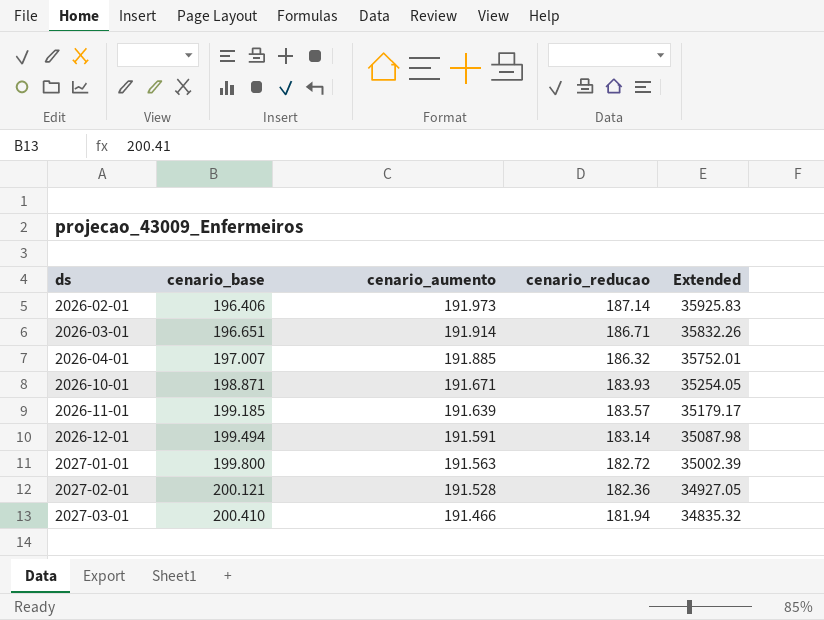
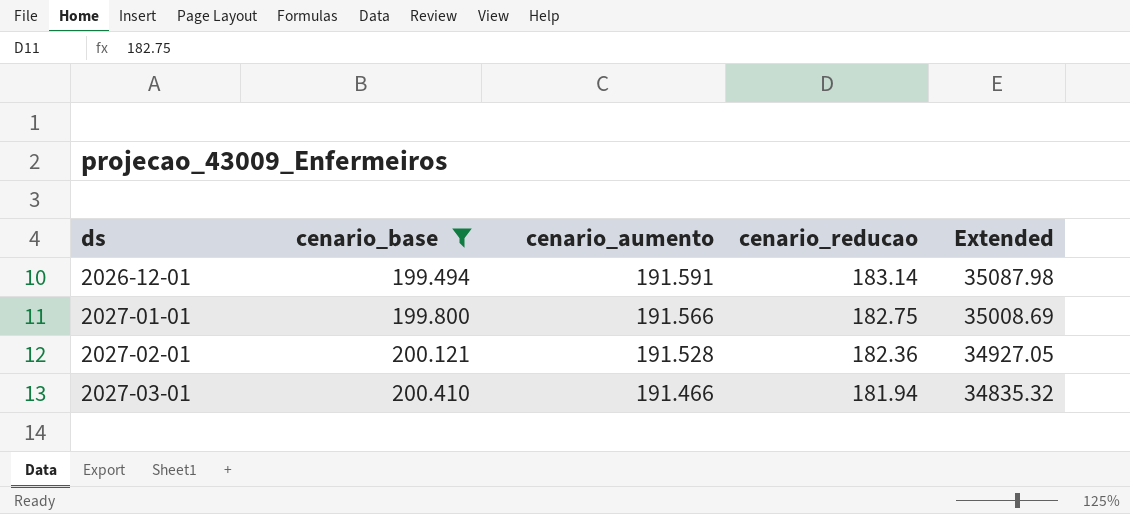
filter: none -> cenario_base >= 199.494
2027-01-01 | cenario_aumento: 191.563 -> 191.566
2027-01-01 | cenario_reducao: 182.72 -> 182.75
2027-01-01 | Extended: 35002.39 -> 35008.69

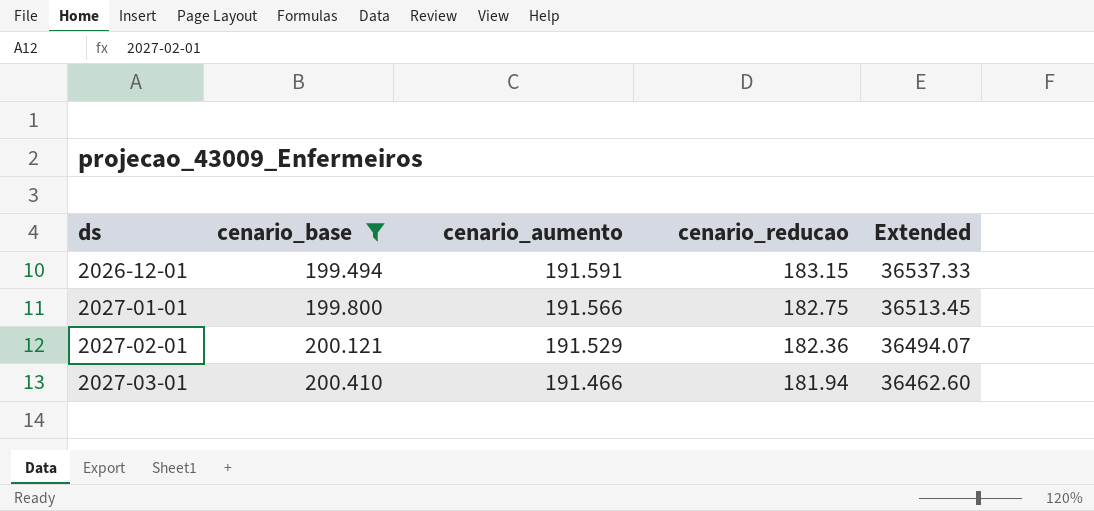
column Extended | formula: [cenario_aumento] * [cenario_reducao] -> [cenario_base] * [cenario_reducao]
2026-12-01 | cenario_reducao: 183.14 -> 183.15
2027-02-01 | cenario_aumento: 191.528 -> 191.529

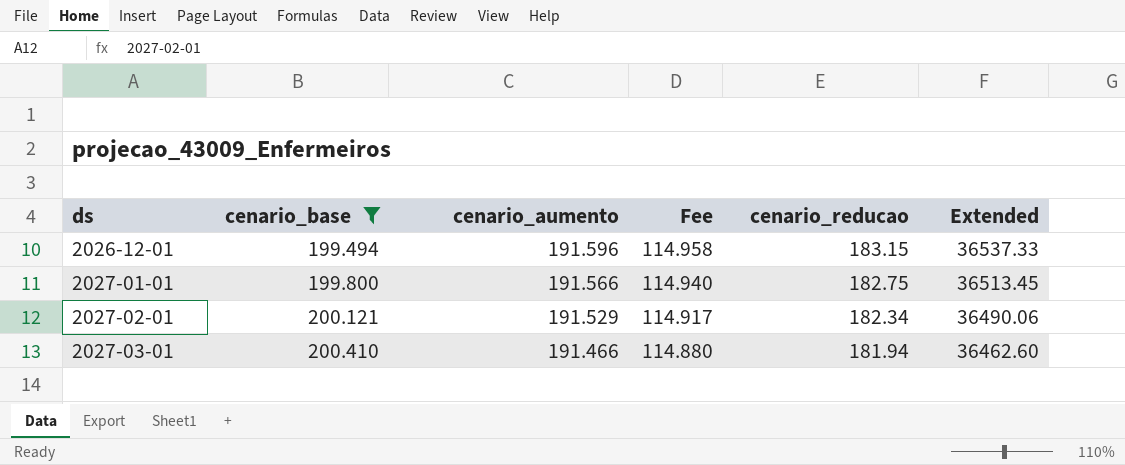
column Fee | formula: none -> [cenario_aumento] * 0.6
2026-12-01 | cenario_aumento: 191.591 -> 191.596
2027-02-01 | cenario_reducao: 182.36 -> 182.34
2027-02-01 | Extended: 36494.07 -> 36490.06

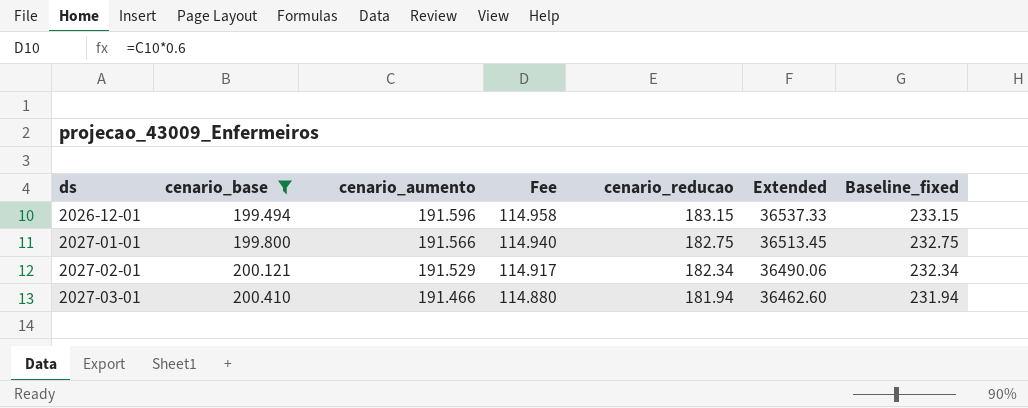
column Baseline_fixed | formula: none -> [cenario_reducao] + 50

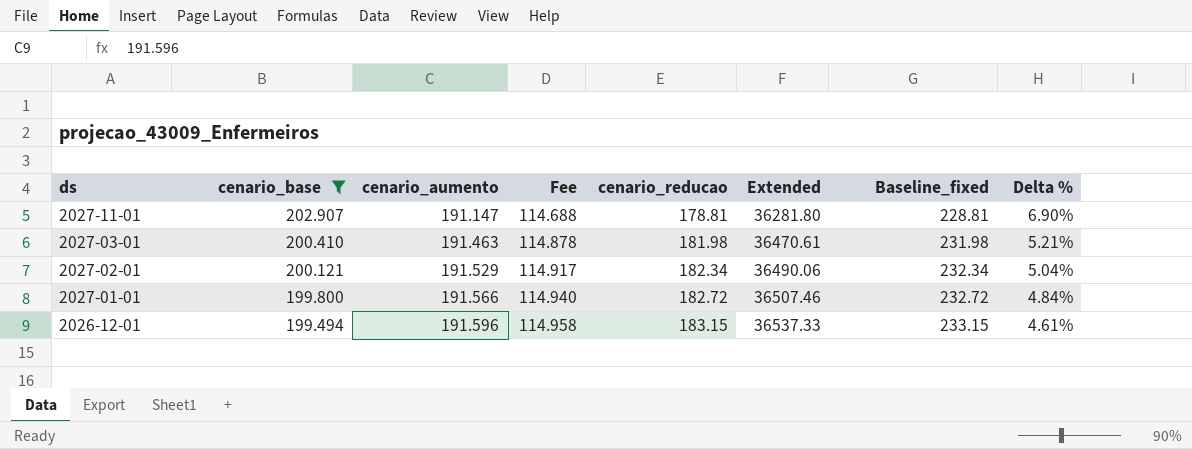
row order: ds ascending -> ds descending
column Delta % | formula: none -> ([cenario_aumento] - [cenario_reducao]) / [cenario_reducao]
row 2027-11-01: none -> 202.907 | 191.147 | 114.688 | 178.81 | 36281.80 | 228.81 | 6.90%
2027-03-01 | cenario_aumento: 191.466 -> 191.463
2027-03-01 | Fee: 114.880 -> 114.878
2027-03-01 | cenario_reducao: 181.94 -> 181.98
2027-03-01 | Extended: 36462.60 -> 36470.61
2027-03-01 | Baseline_fixed: 231.94 -> 231.98
2027-01-01 | cenario_reducao: 182.75 -> 182.72
2027-01-01 | Extended: 36513.45 -> 36507.46
2027-01-01 | Baseline_fixed: 232.75 -> 232.72

